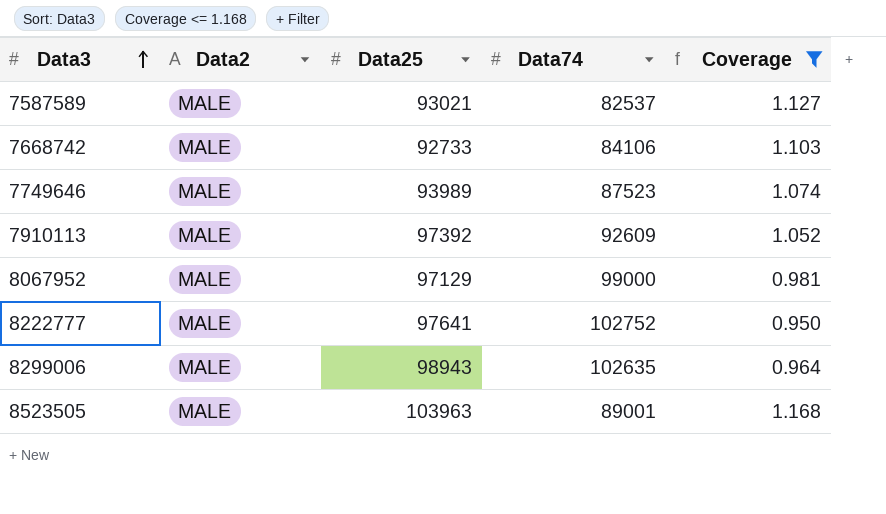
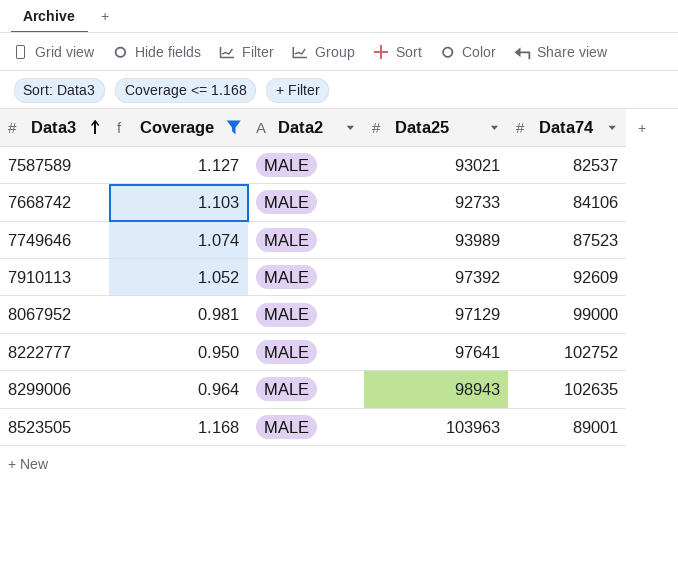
column Coverage | position: 5 -> 2

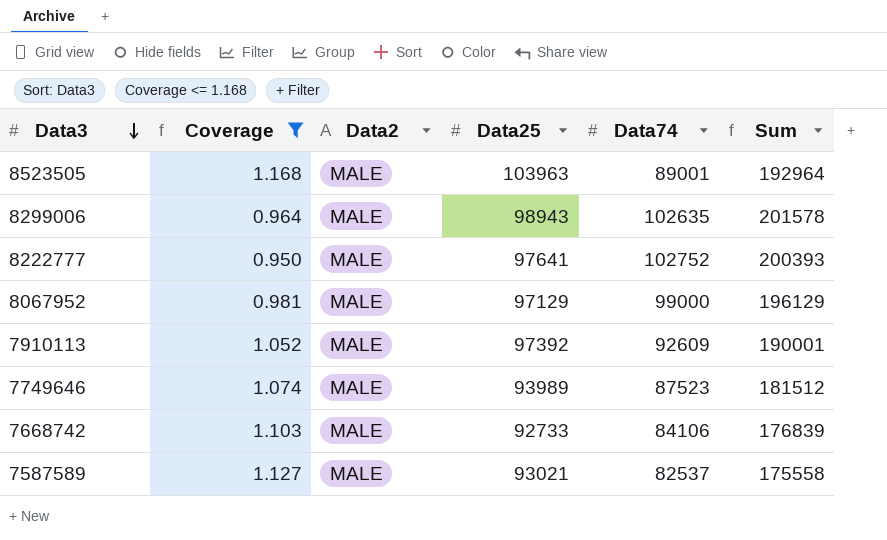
row order: Data3 ascending -> Data3 descending
column Sum | formula: none -> [Data25] + [Data74]

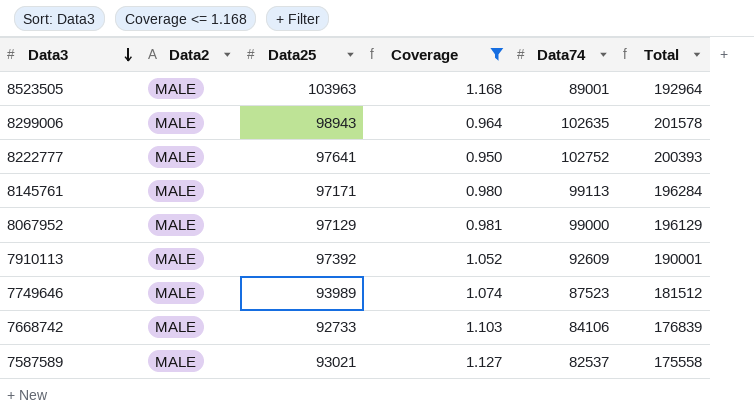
column Coverage | position: 2 -> 4
column name: Sum -> Total
row 8145761: none -> MALE | 97171 | 0.980 | 99113 | 196284

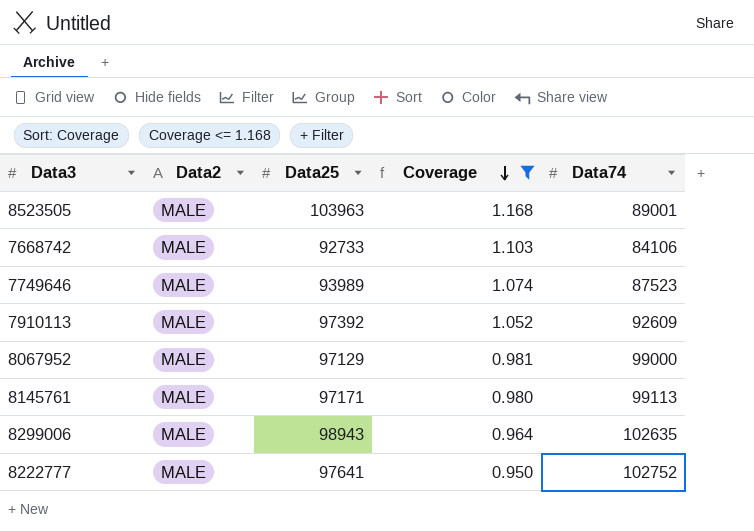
row order: Data3 descending -> Coverage descending
column Total | formula: [Data25] + [Data74] -> none
row 7587589: MALE | 93021 | 1.127 | 82537 | 175558 -> none

